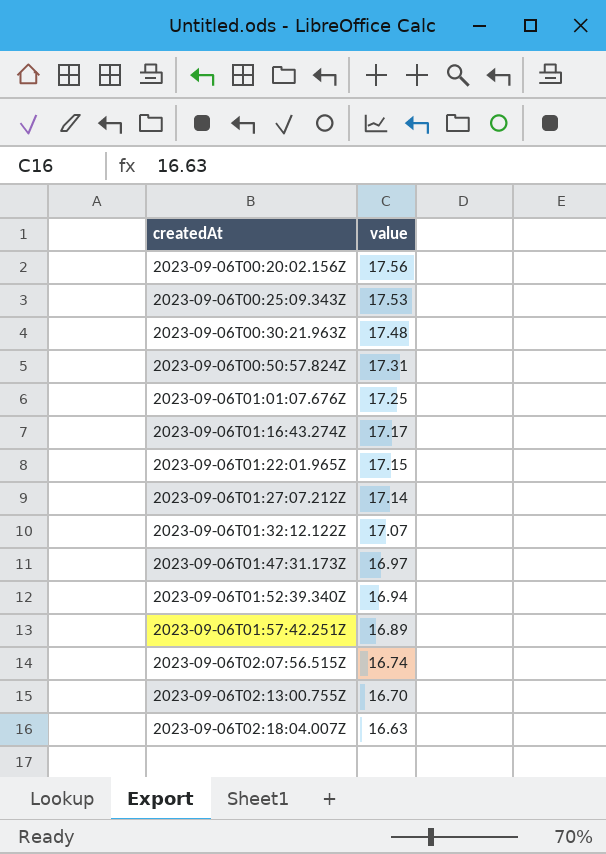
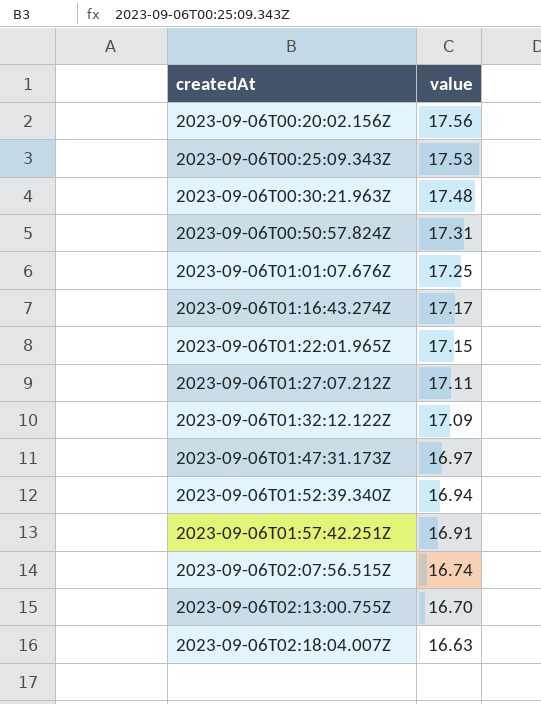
2023-09-06T01:27:07.212Z | value: 17.14 -> 17.11
2023-09-06T01:32:12.122Z | value: 17.07 -> 17.09
2023-09-06T01:57:42.251Z | value: 16.89 -> 16.91

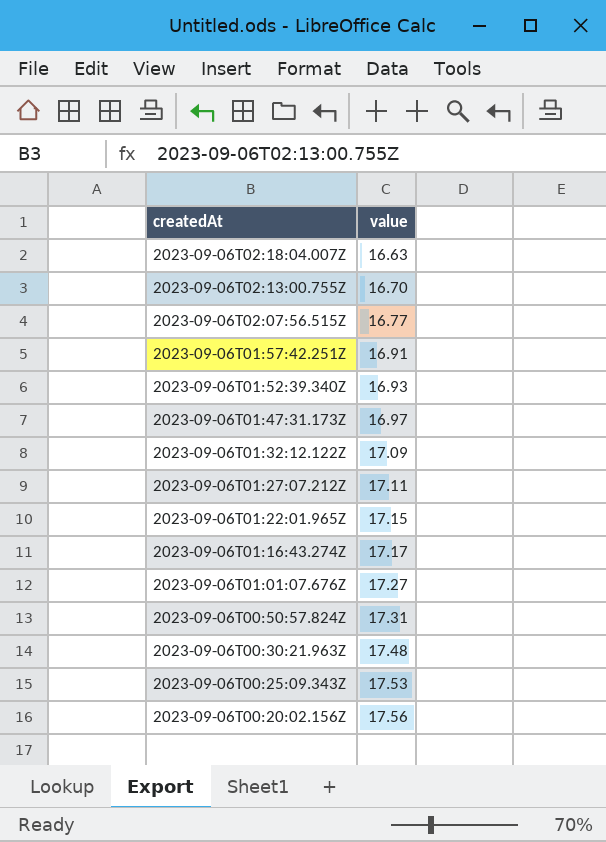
row order: createdAt ascending -> createdAt descending
2023-09-06T02:07:56.515Z | value: 16.74 -> 16.77
2023-09-06T01:52:39.340Z | value: 16.94 -> 16.93
2023-09-06T01:01:07.676Z | value: 17.25 -> 17.27

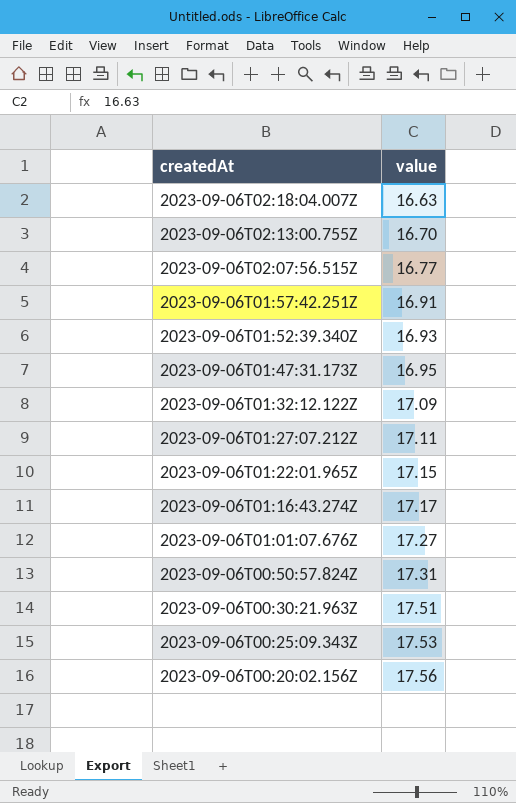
2023-09-06T01:47:31.173Z | value: 16.97 -> 16.95
2023-09-06T00:30:21.963Z | value: 17.48 -> 17.51

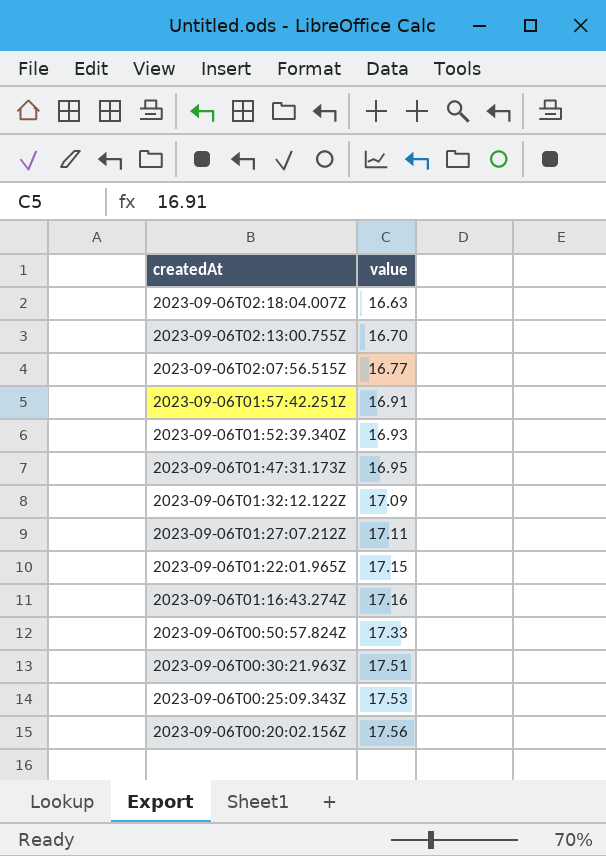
row 2023-09-06T01:01:07.676Z: 17.27 -> none
2023-09-06T01:16:43.274Z | value: 17.17 -> 17.16
2023-09-06T00:50:57.824Z | value: 17.31 -> 17.33

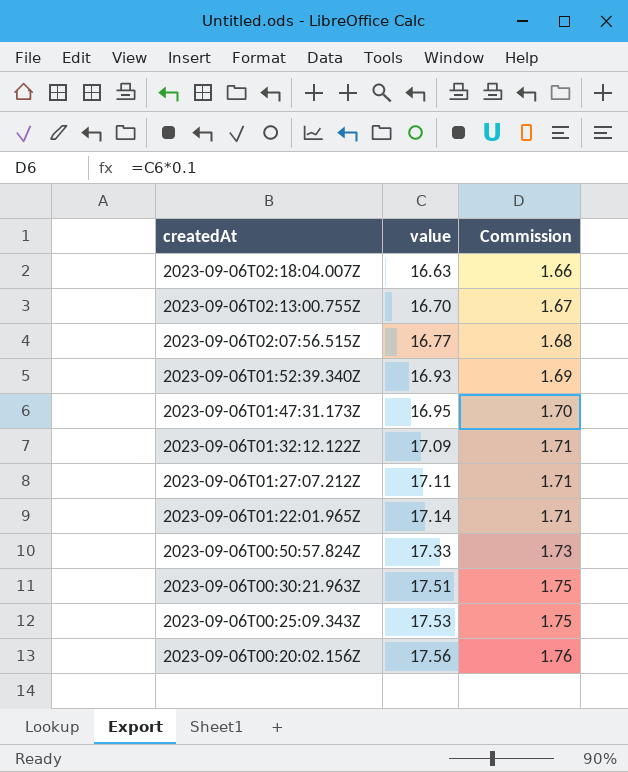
column Commission | formula: none -> [value] * 0.1
row 2023-09-06T01:57:42.251Z: 16.91 -> none
row 2023-09-06T01:16:43.274Z: 17.16 -> none
2023-09-06T01:22:01.965Z | value: 17.15 -> 17.14

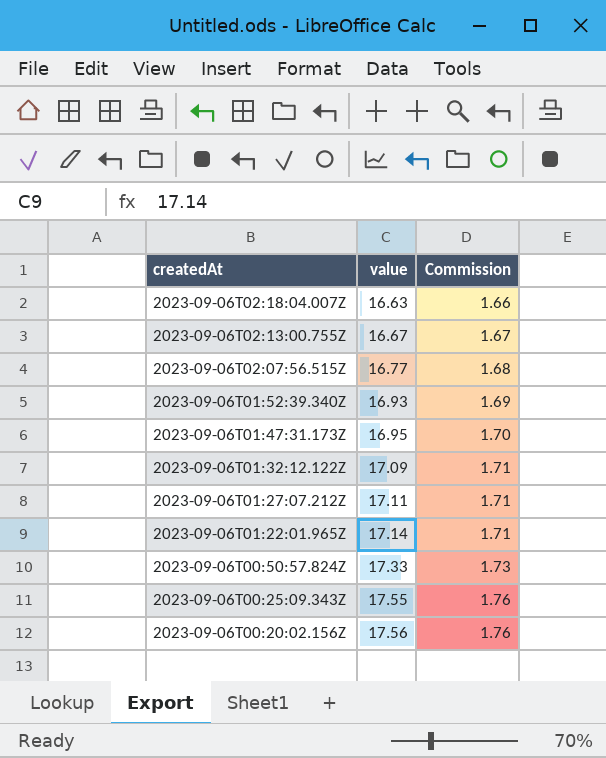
row 2023-09-06T00:30:21.963Z: 17.51 | 1.75 -> none
2023-09-06T02:13:00.755Z | value: 16.70 -> 16.67
2023-09-06T00:25:09.343Z | value: 17.53 -> 17.55
2023-09-06T00:25:09.343Z | Commission: 1.75 -> 1.76

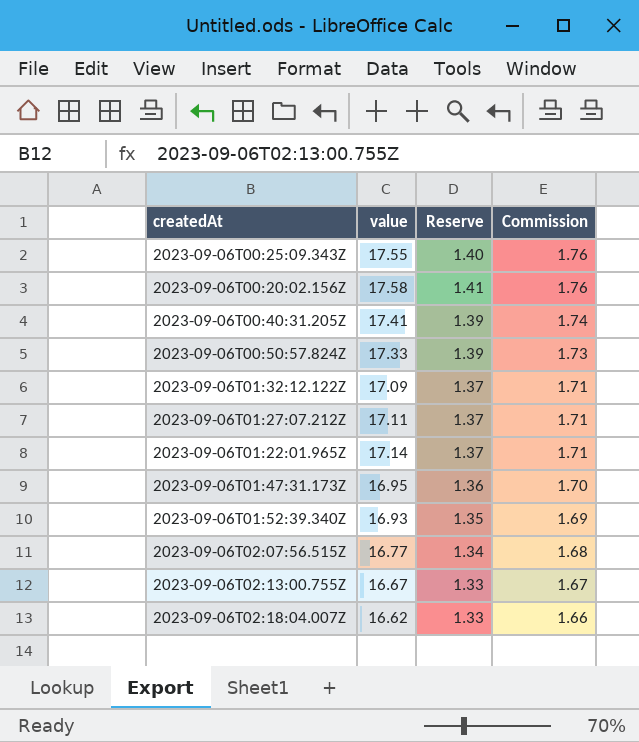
row order: createdAt descending -> Commission descending
column Reserve | formula: none -> [value] * 0.08
2023-09-06T00:20:02.156Z | value: 17.56 -> 17.58
row 2023-09-06T00:40:31.205Z: none -> 17.41 | 1.39 | 1.74
2023-09-06T02:18:04.007Z | value: 16.63 -> 16.62

